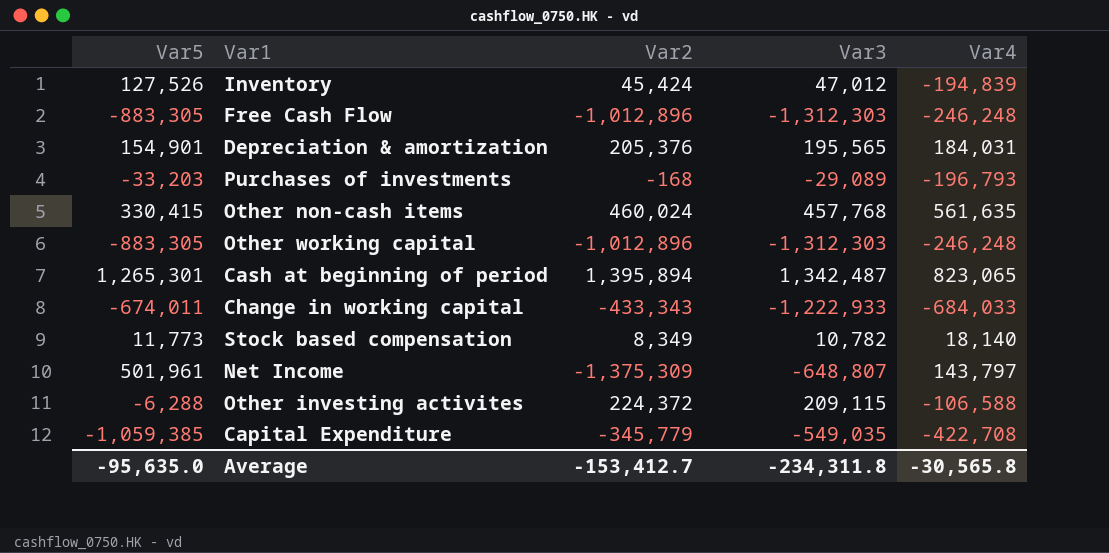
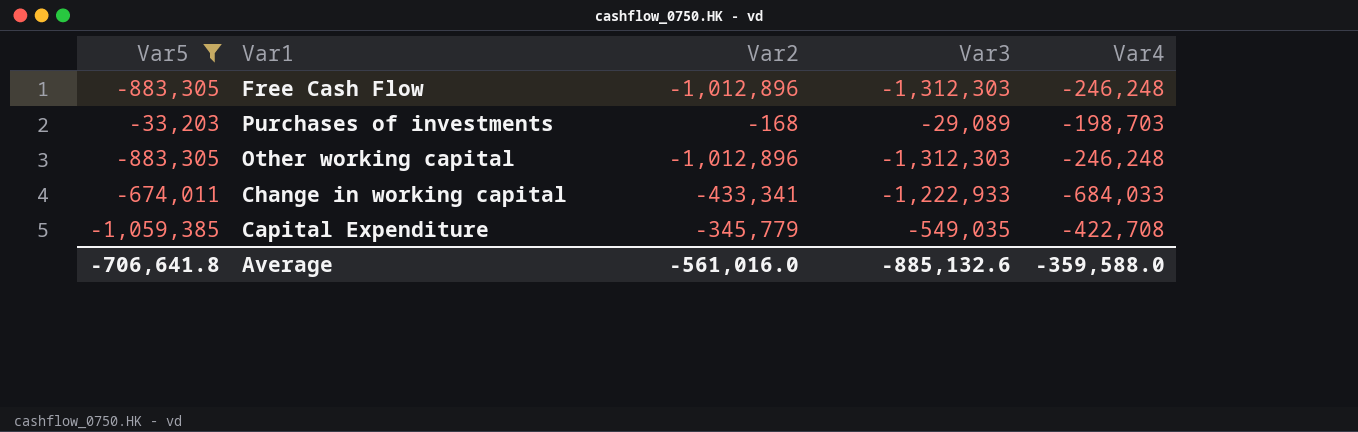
filter: none -> Var5 <= -33,203
Purchases of investments | Var4: -196,793 -> -198,703
Change in working capital | Var2: -433,343 -> -433,341
Average | Var5: -95,635.0 -> -706,641.8
Average | Var2: -153,412.7 -> -561,016.0
Average | Var3: -234,311.8 -> -885,132.6
Average | Var4: -30,565.8 -> -359,588.0

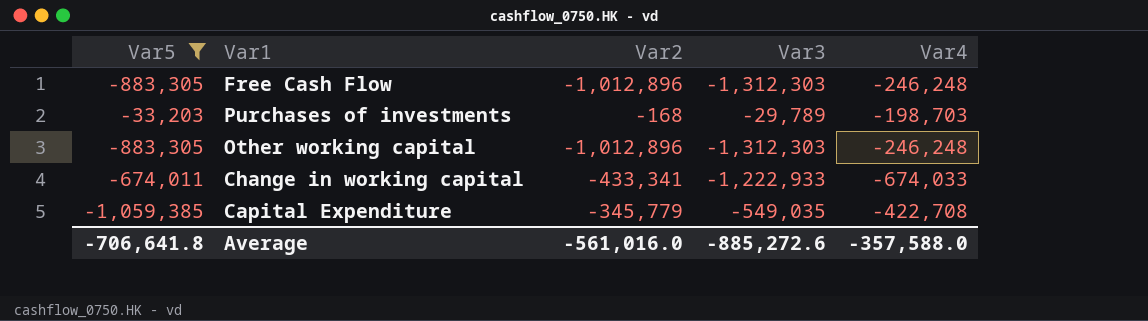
Purchases of investments | Var3: -29,089 -> -29,789
Change in working capital | Var4: -684,033 -> -674,033
Average | Var3: -885,132.6 -> -885,272.6
Average | Var4: -359,588.0 -> -357,588.0

